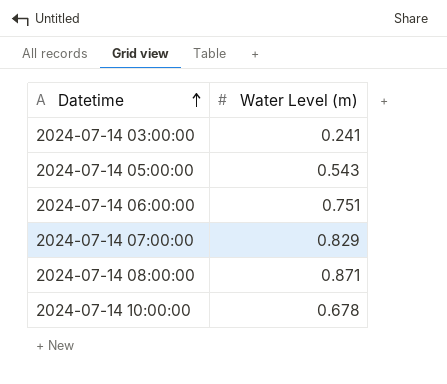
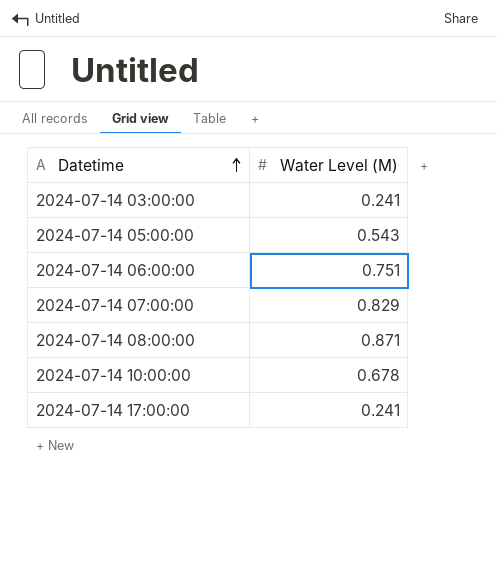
column name: Water Level (m) -> Water Level (M)
row 2024-07-14 17:00:00: none -> 0.241

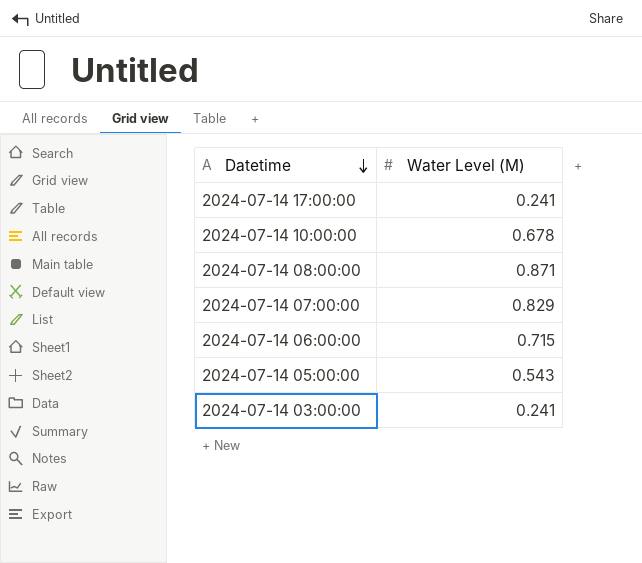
row order: Datetime ascending -> Datetime descending
2024-07-14 06:00:00 | Water Level (M): 0.751 -> 0.715

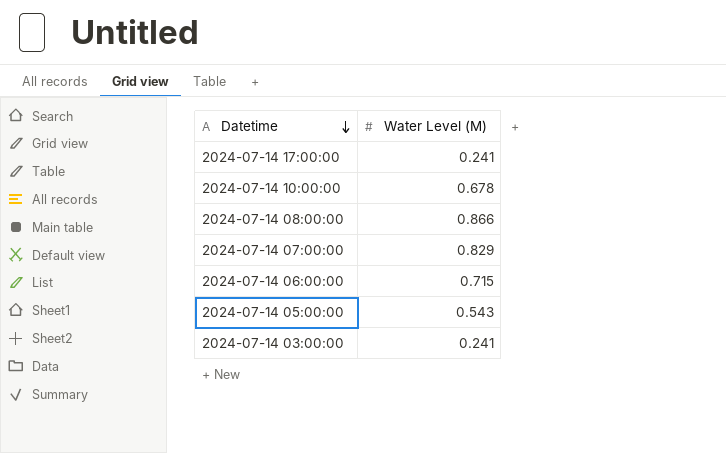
2024-07-14 08:00:00 | Water Level (M): 0.871 -> 0.866

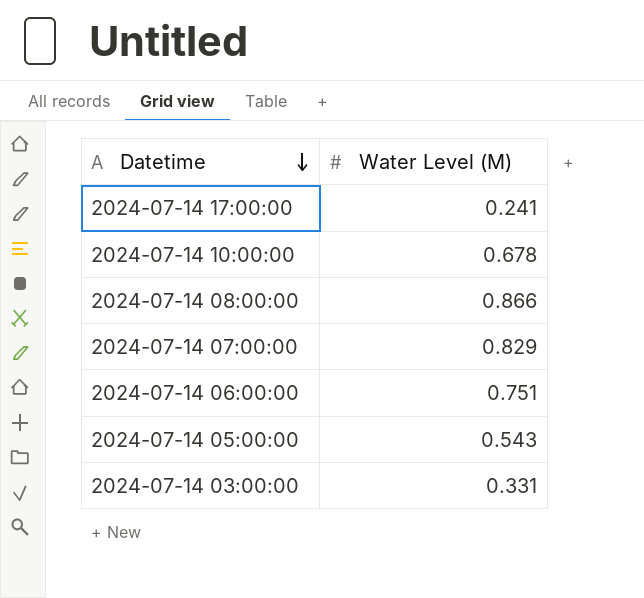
2024-07-14 06:00:00 | Water Level (M): 0.715 -> 0.751
2024-07-14 03:00:00 | Water Level (M): 0.241 -> 0.331

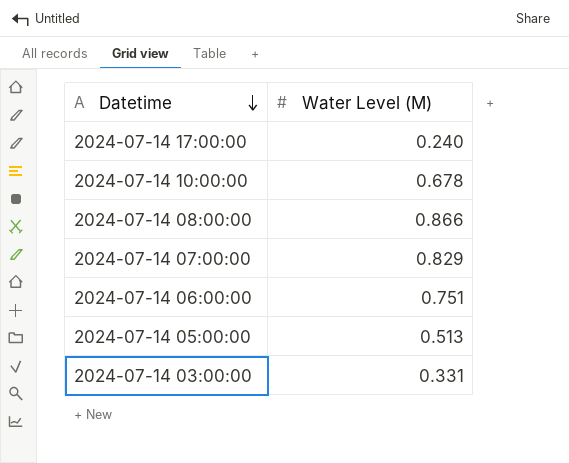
2024-07-14 17:00:00 | Water Level (M): 0.241 -> 0.240
2024-07-14 05:00:00 | Water Level (M): 0.543 -> 0.513

